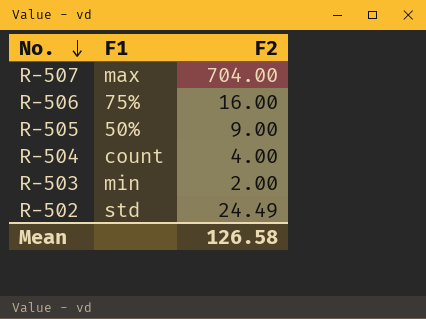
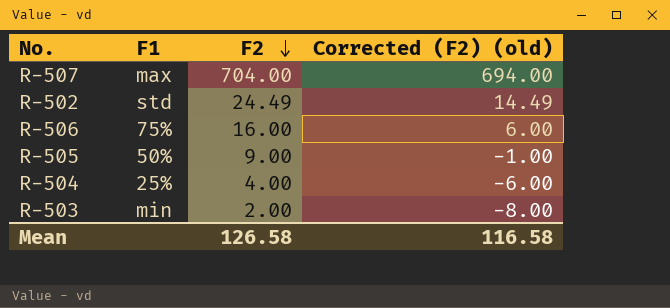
row order: No. descending -> F2 descending
column Corrected (F2) (old) | formula: none -> [F2] - 10
R-504 | F1: count -> 25%

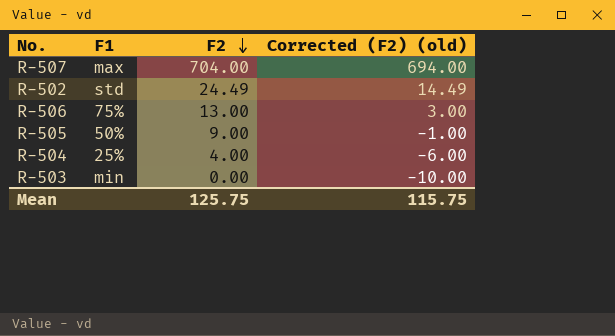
R-506 | F2: 16.00 -> 13.00
R-506 | Corrected (F2) (old): 6.00 -> 3.00
R-503 | F2: 2.00 -> 0.00
R-503 | Corrected (F2) (old): -8.00 -> -10.00
Mean | F2: 126.58 -> 125.75
Mean | Corrected (F2) (old): 116.58 -> 115.75

